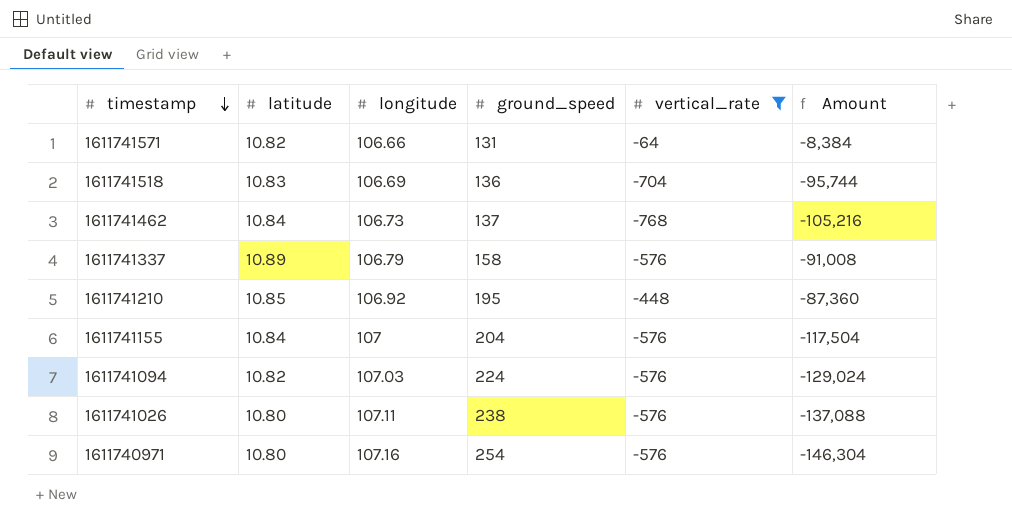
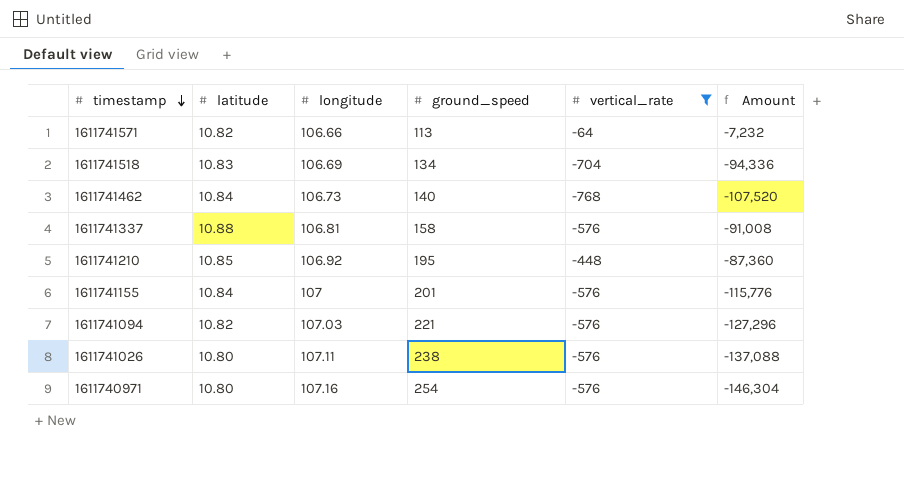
1611741571 | ground_speed: 131 -> 113
1611741571 | Amount: -8,384 -> -7,232
1611741518 | ground_speed: 136 -> 134
1611741518 | Amount: -95,744 -> -94,336
1611741462 | ground_speed: 137 -> 140
1611741462 | Amount: -105,216 -> -107,520
1611741337 | latitude: 10.89 -> 10.88
1611741337 | longitude: 106.79 -> 106.81
1611741155 | ground_speed: 204 -> 201
1611741155 | Amount: -117,504 -> -115,776
1611741094 | ground_speed: 224 -> 221
1611741094 | Amount: -129,024 -> -127,296

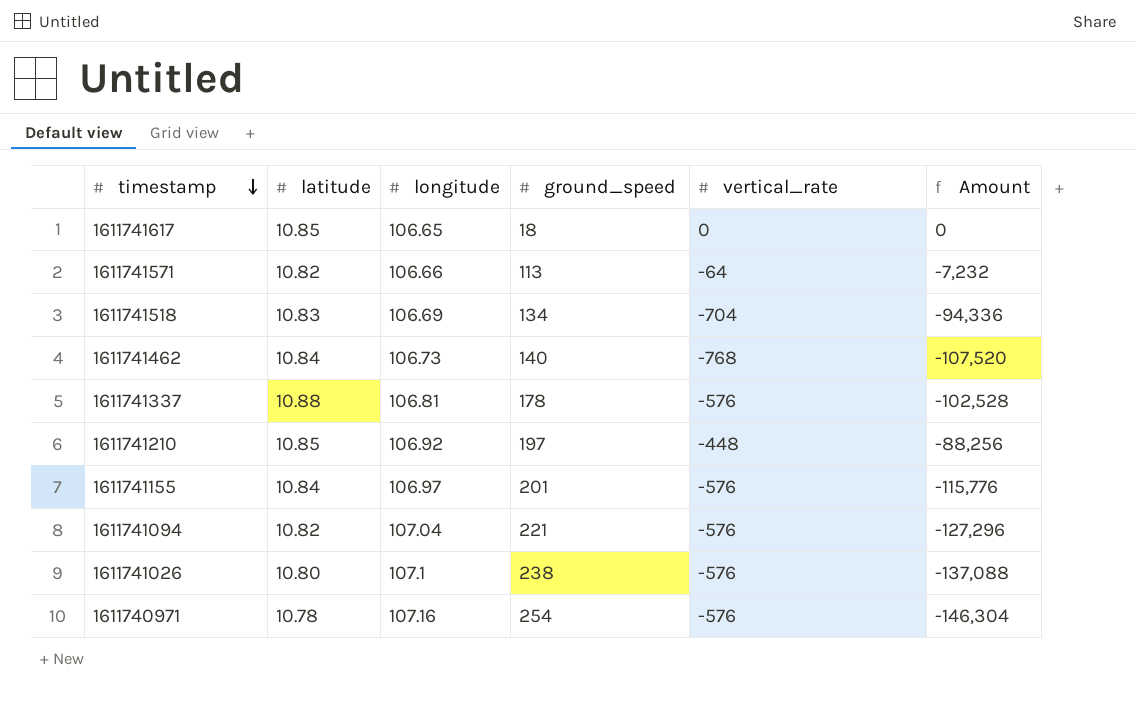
filter: vertical_rate != 0 -> none
1611741337 | ground_speed: 158 -> 178
1611741337 | Amount: -91,008 -> -102,528
1611741210 | ground_speed: 195 -> 197
1611741210 | Amount: -87,360 -> -88,256
1611741155 | longitude: 107 -> 106.97
1611741094 | longitude: 107.03 -> 107.04
1611741026 | longitude: 107.11 -> 107.1
1611740971 | latitude: 10.80 -> 10.78

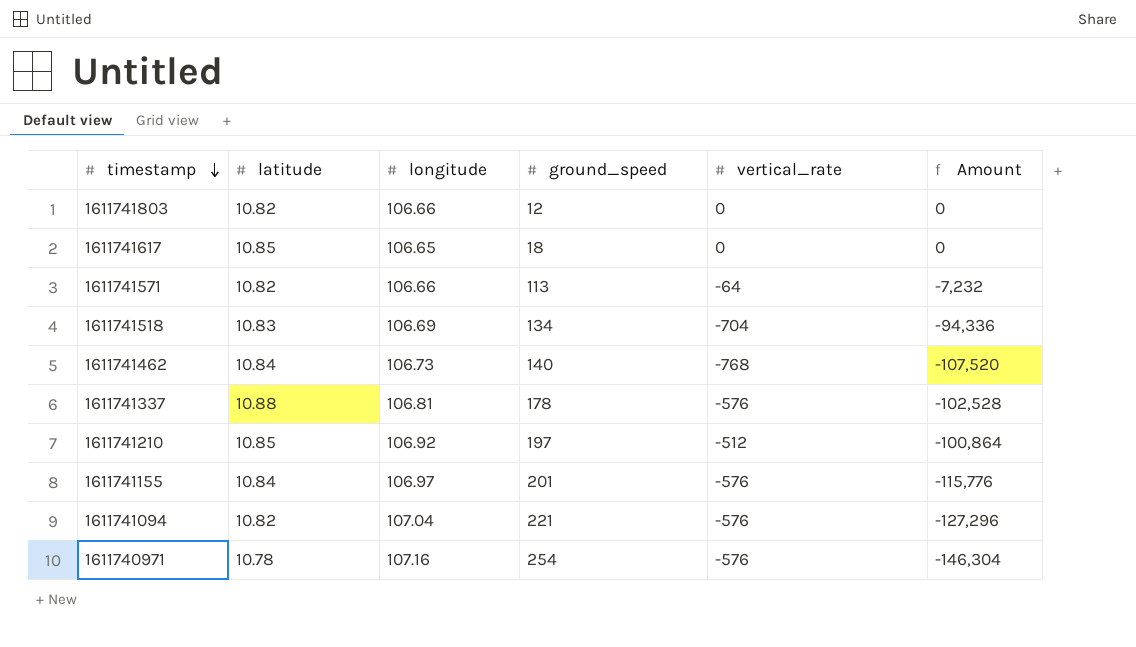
row 1611741026: 10.80 | 107.1 | 238 | -576 | -137,088 -> none
row 1611741803: none -> 10.82 | 106.66 | 12 | 0 | 0
1611741210 | vertical_rate: -448 -> -512
1611741210 | Amount: -88,256 -> -100,864

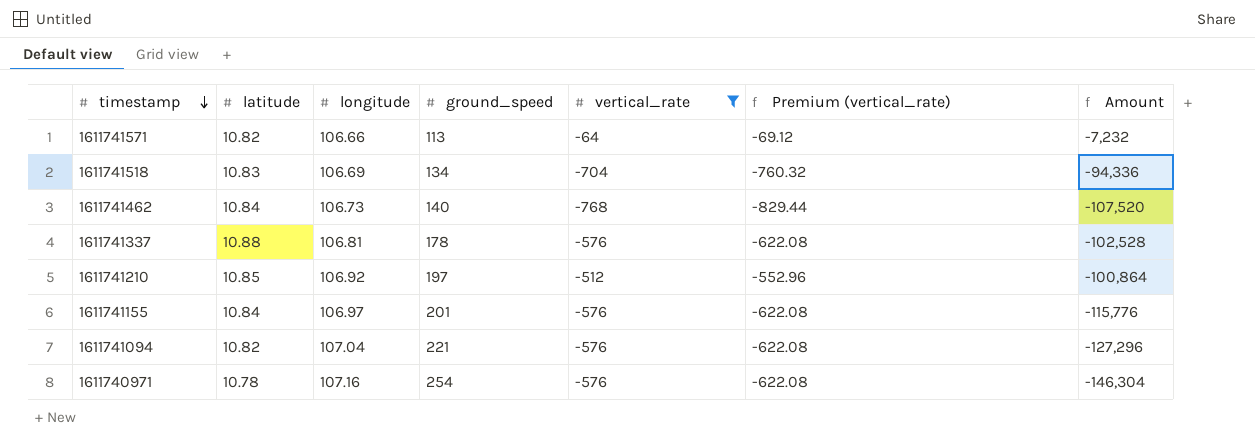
filter: none -> vertical_rate != 0
column Premium (vertical_rate) | formula: none -> [vertical_rate] * 1.08

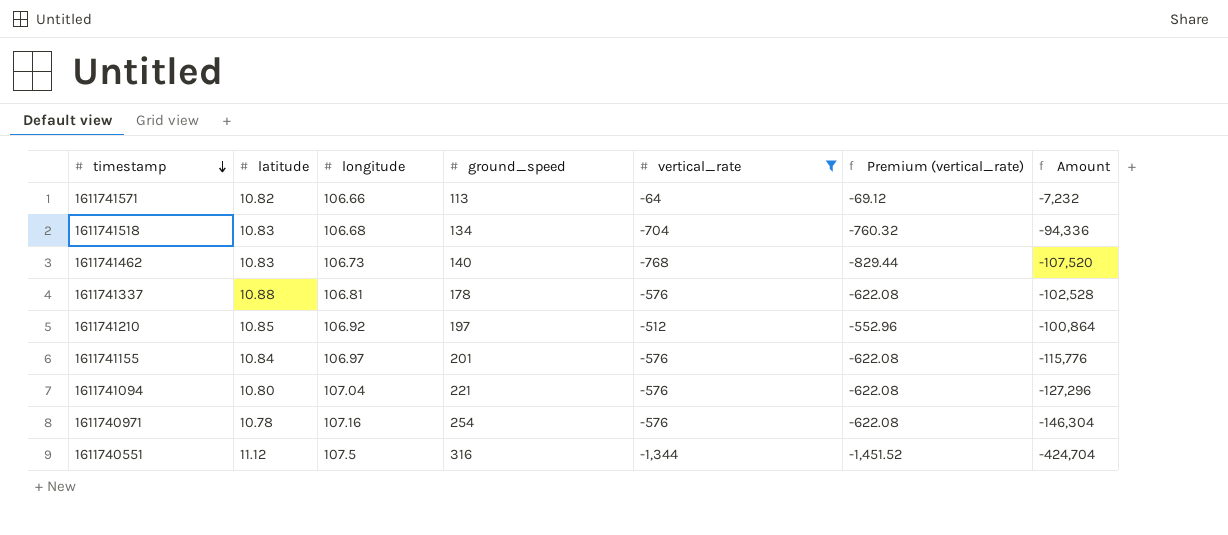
1611741518 | longitude: 106.69 -> 106.68
1611741462 | latitude: 10.84 -> 10.83
1611741094 | latitude: 10.82 -> 10.80
row 1611740551: none -> 11.12 | 107.5 | 316 | -1,344 | -1,451.52 | -424,704

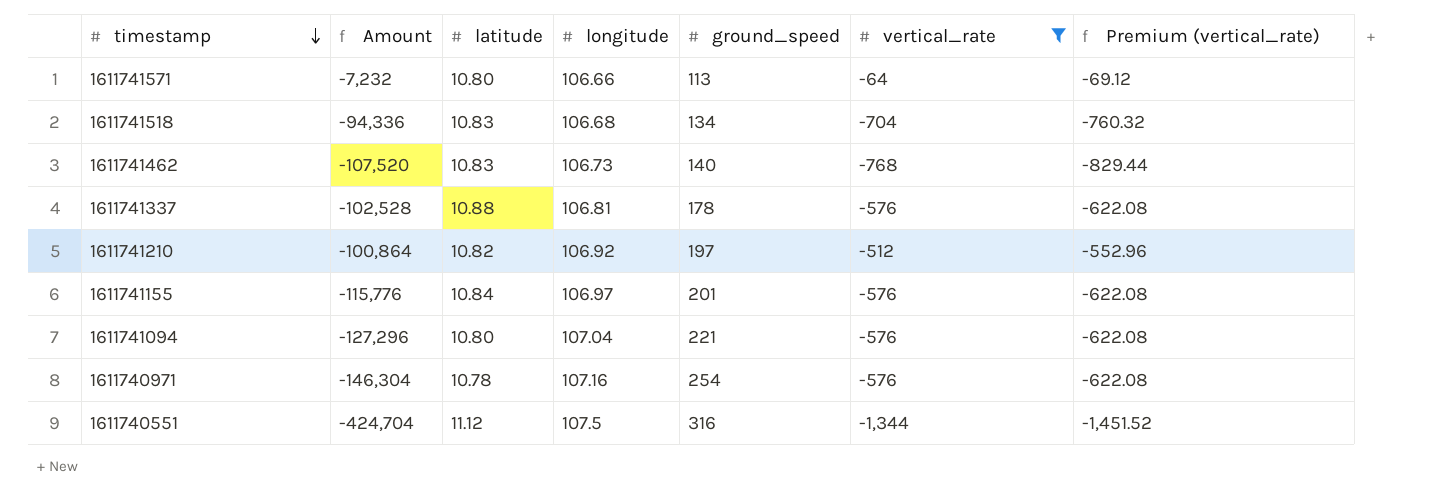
column Amount | position: 7 -> 2
1611741571 | latitude: 10.82 -> 10.80
1611741210 | latitude: 10.85 -> 10.82

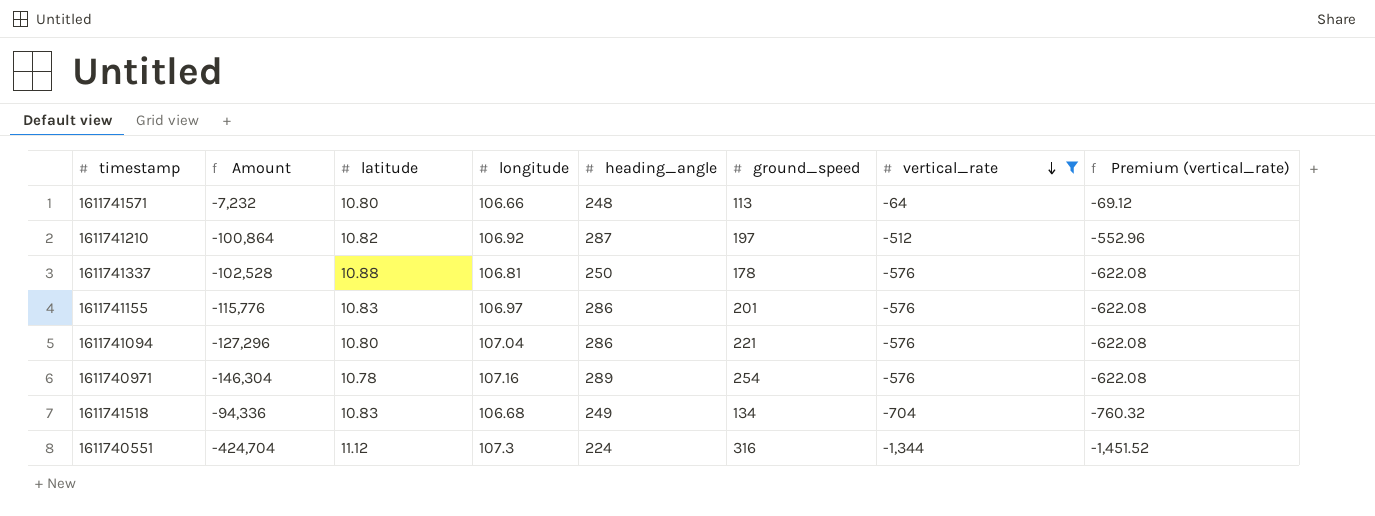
row order: timestamp descending -> vertical_rate descending
column heading_angle | position: none -> 5
row 1611741462: -107,520 | 10.83 | 106.73 | 140 | -768 | -829.44 -> none
1611741155 | latitude: 10.84 -> 10.83
1611740551 | longitude: 107.5 -> 107.3

